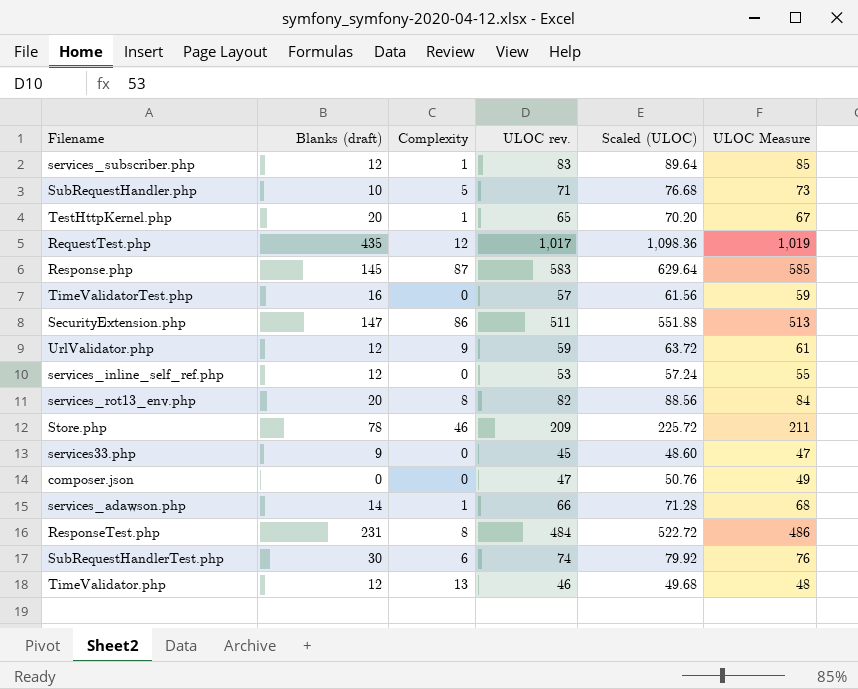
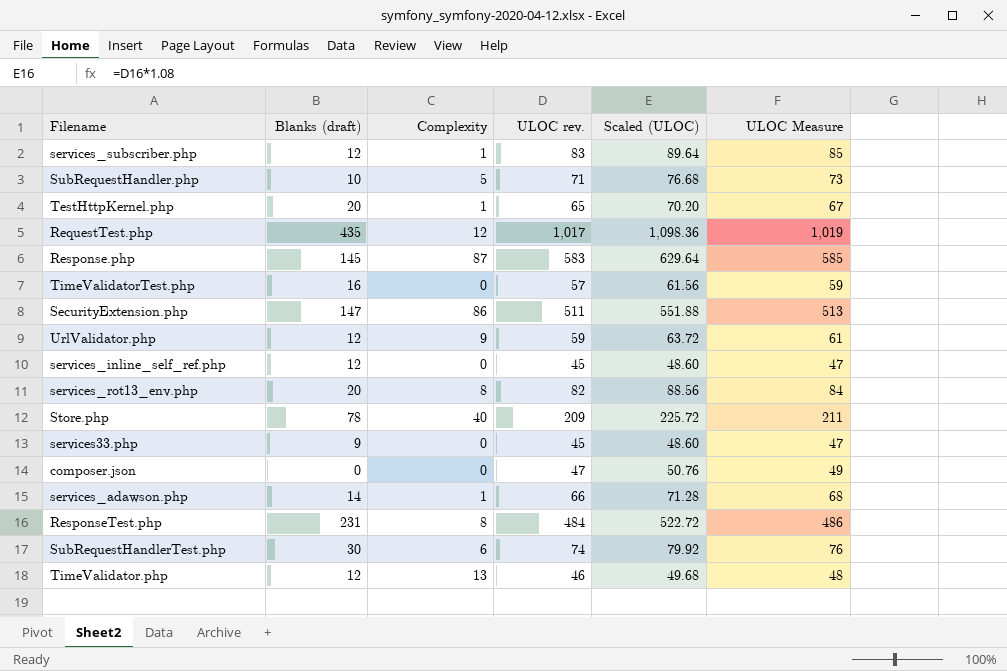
services_inline_self_ref.php | ULOC rev.: 53 -> 45
services_inline_self_ref.php | Scaled (ULOC): 57.24 -> 48.60
services_inline_self_ref.php | ULOC Measure: 55 -> 47
Store.php | Complexity: 46 -> 40

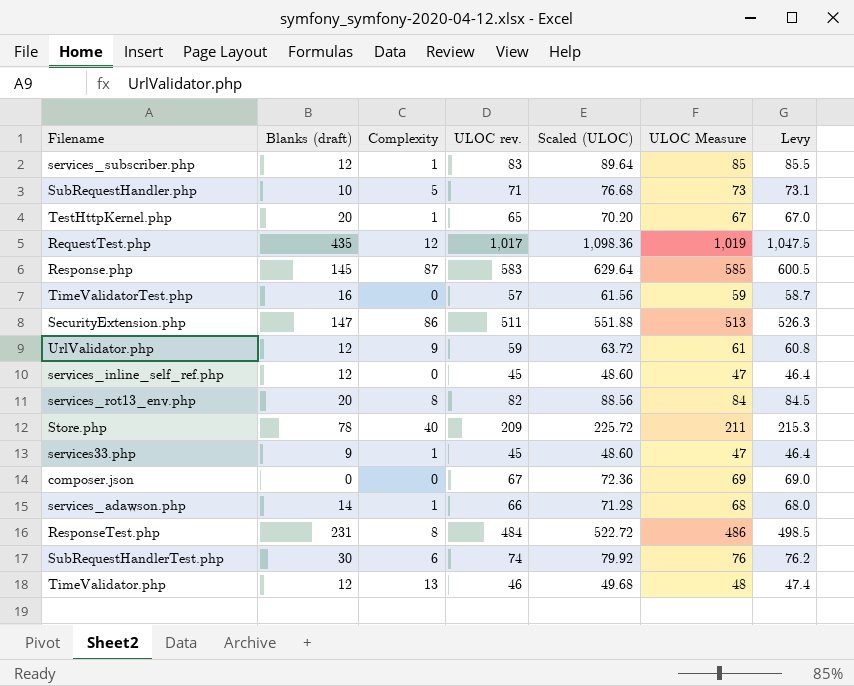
column Levy | formula: none -> [ULOC rev.] * 1.03
services33.php | Complexity: 0 -> 1
composer.json | ULOC rev.: 47 -> 67
composer.json | Scaled (ULOC): 50.76 -> 72.36
composer.json | ULOC Measure: 49 -> 69

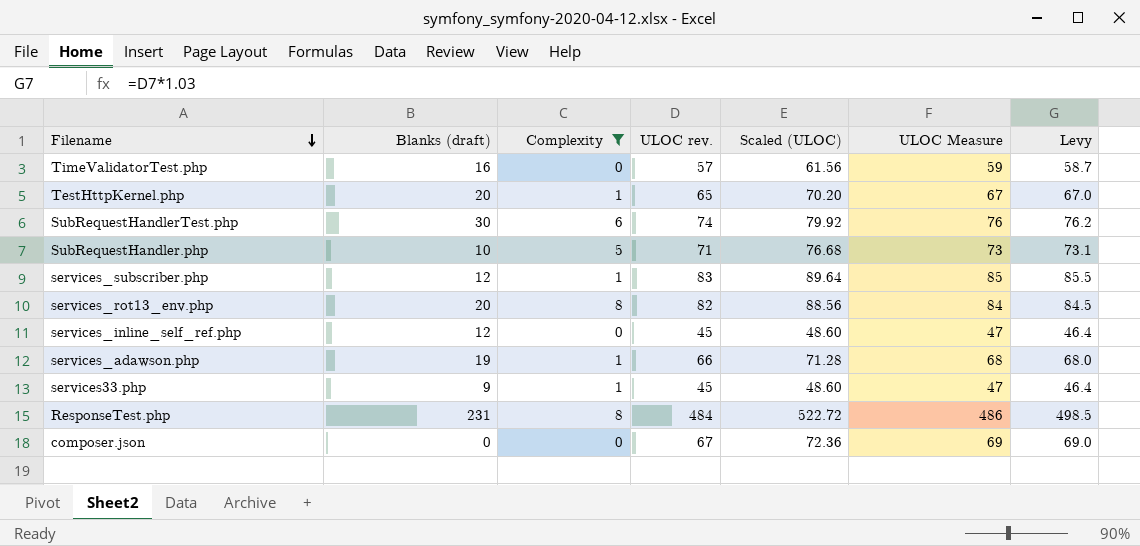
filter: none -> Complexity <= 8
row order: none -> Filename descending
services_adawson.php | Blanks (draft): 14 -> 19

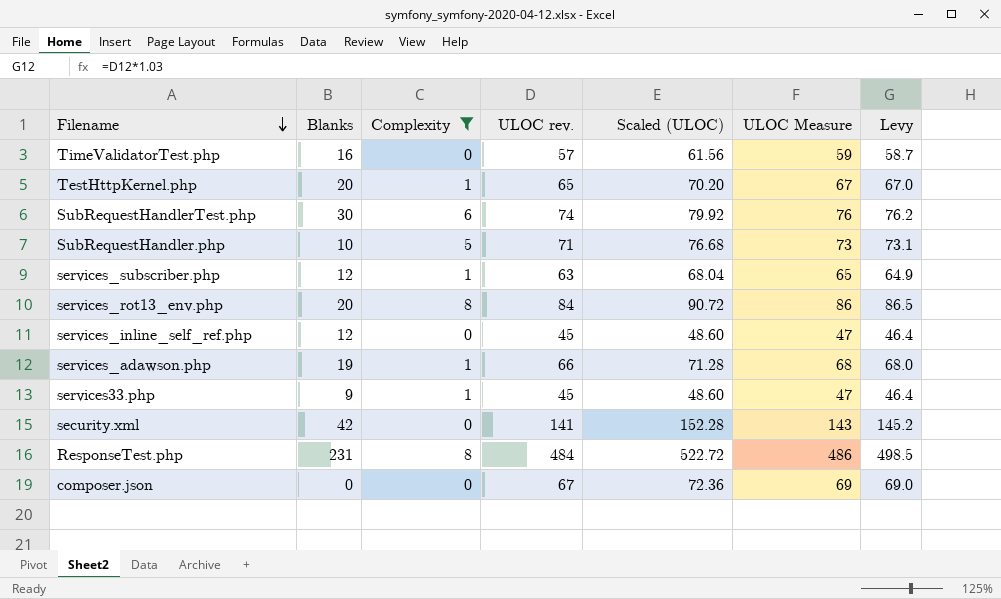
column name: Blanks (draft) -> Blanks
services_subscriber.php | ULOC rev.: 83 -> 63
services_subscriber.php | Scaled (ULOC): 89.64 -> 68.04
services_subscriber.php | ULOC Measure: 85 -> 65
services_subscriber.php | Levy: 85.5 -> 64.9
services_rot13_env.php | ULOC rev.: 82 -> 84
services_rot13_env.php | Scaled (ULOC): 88.56 -> 90.72
services_rot13_env.php | ULOC Measure: 84 -> 86
services_rot13_env.php | Levy: 84.5 -> 86.5
row security.xml: none -> 42 | 0 | 141 | 152.28 | 143 | 145.2

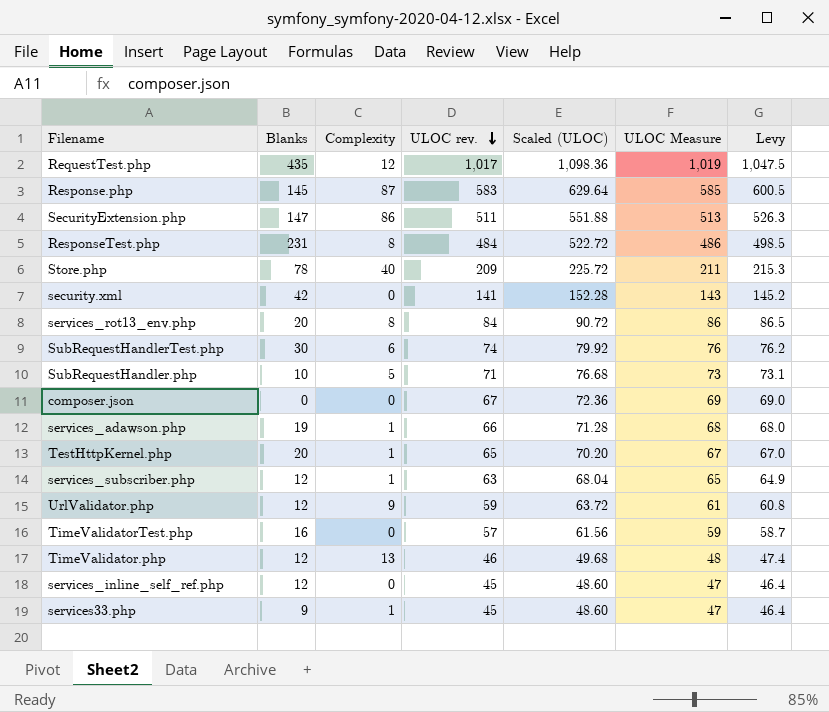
filter: Complexity <= 8 -> none
row order: Filename descending -> ULOC rev. descending

